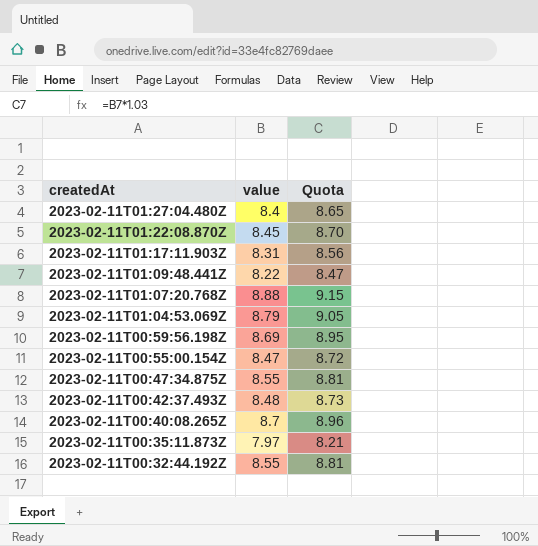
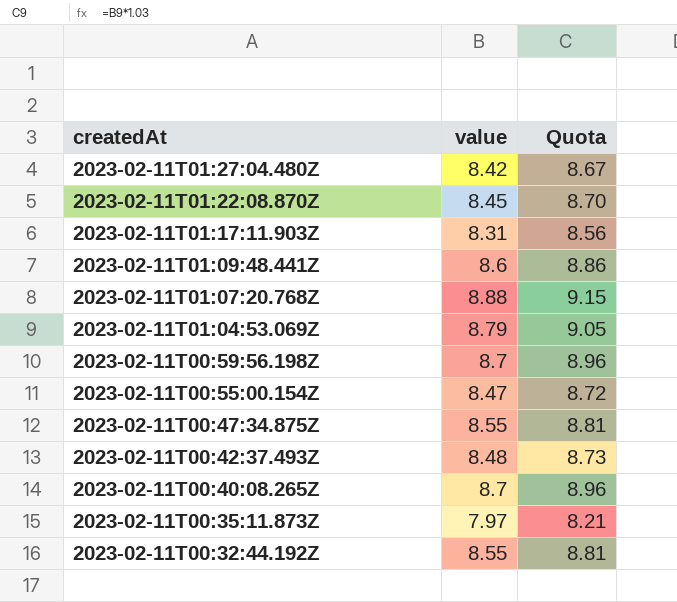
2023-02-11T01:27:04.480Z | value: 8.4 -> 8.42
2023-02-11T01:27:04.480Z | Quota: 8.65 -> 8.67
2023-02-11T01:09:48.441Z | value: 8.22 -> 8.6
2023-02-11T01:09:48.441Z | Quota: 8.47 -> 8.86
2023-02-11T00:59:56.198Z | value: 8.69 -> 8.7
2023-02-11T00:59:56.198Z | Quota: 8.95 -> 8.96

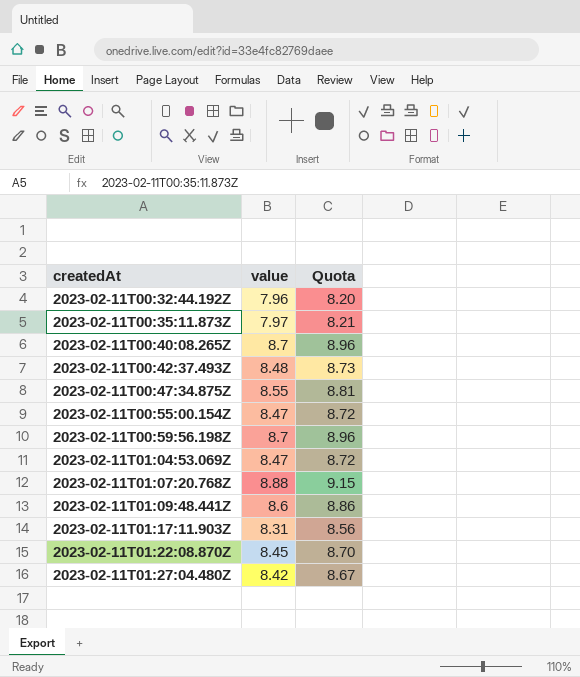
row order: createdAt descending -> createdAt ascending
2023-02-11T00:32:44.192Z | value: 8.55 -> 7.96
2023-02-11T00:32:44.192Z | Quota: 8.81 -> 8.20
2023-02-11T01:04:53.069Z | value: 8.79 -> 8.47
2023-02-11T01:04:53.069Z | Quota: 9.05 -> 8.72

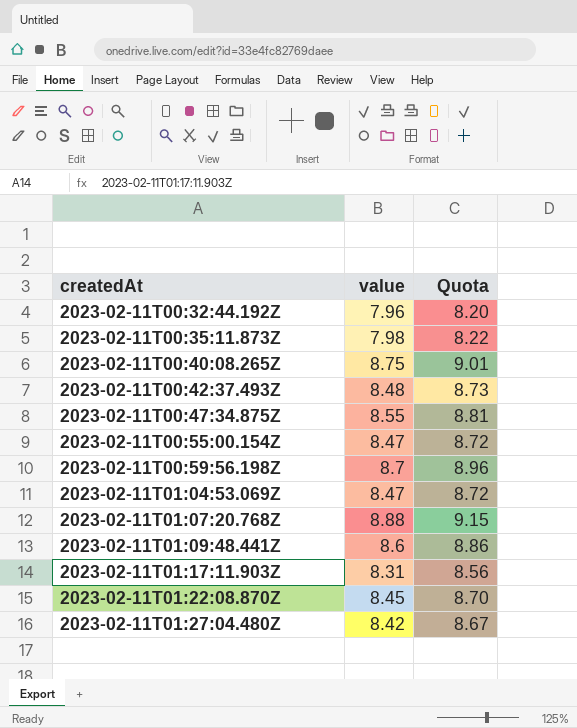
2023-02-11T00:35:11.873Z | value: 7.97 -> 7.98
2023-02-11T00:35:11.873Z | Quota: 8.21 -> 8.22
2023-02-11T00:40:08.265Z | value: 8.7 -> 8.75
2023-02-11T00:40:08.265Z | Quota: 8.96 -> 9.01

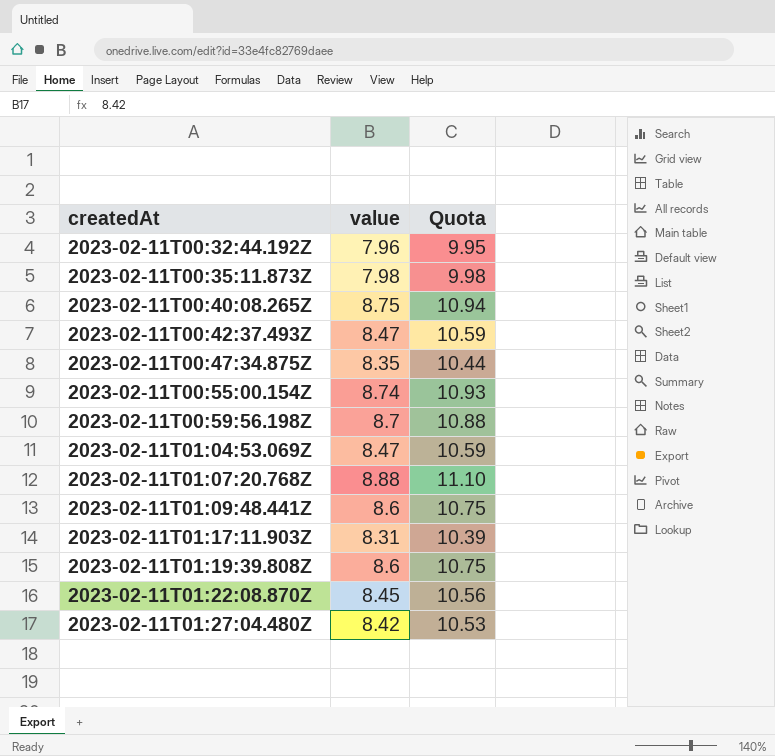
column Quota | formula: [value] * 1.03 -> [value] * 1.25
2023-02-11T00:42:37.493Z | value: 8.48 -> 8.47
2023-02-11T00:47:34.875Z | value: 8.55 -> 8.35
2023-02-11T00:55:00.154Z | value: 8.47 -> 8.74
row 2023-02-11T01:19:39.808Z: none -> 8.6 | 10.75

